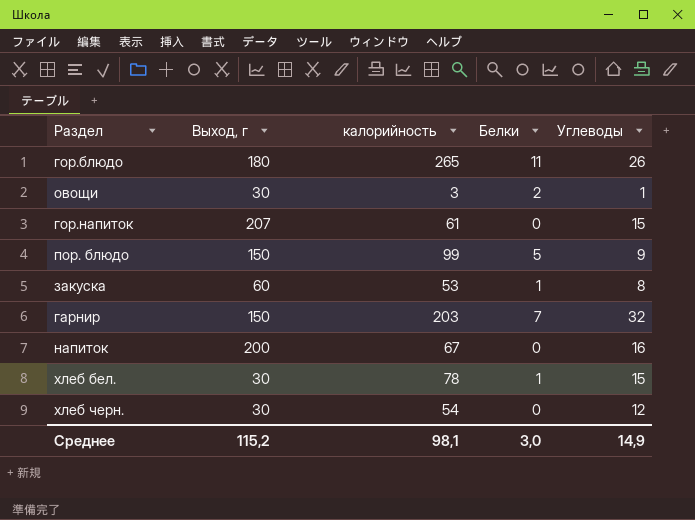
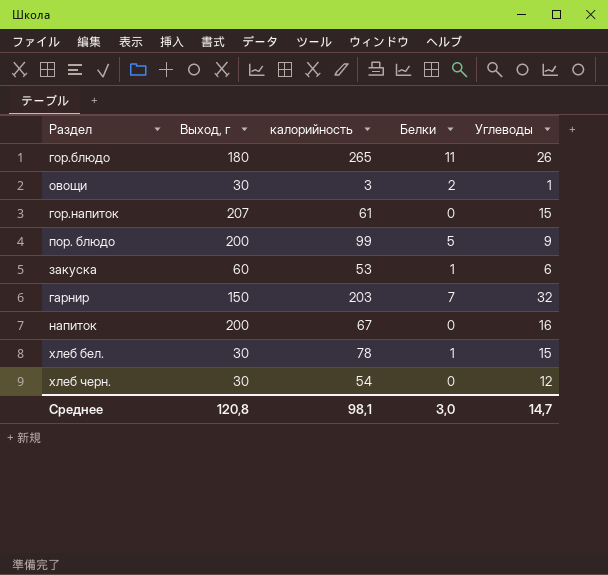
пор. блюдо | Выход, г: 150 -> 200
закуска | Углеводы: 8 -> 6
Среднее | Выход, г: 115,2 -> 120,8
Среднее | Углеводы: 14,9 -> 14,7

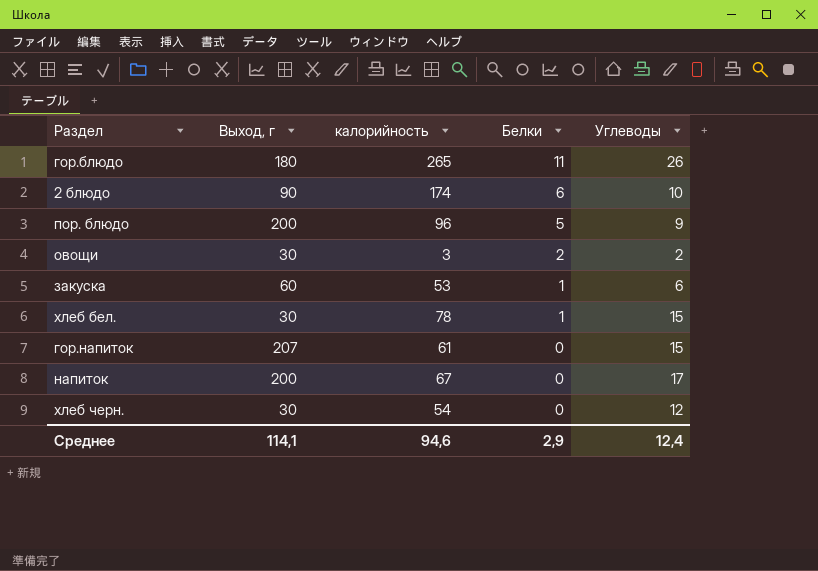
row order: none -> Белки descending
row гарнир: 150 | 203 | 7 | 32 -> none
row 2 блюдо: none -> 90 | 174 | 6 | 10
пор. блюдо | калорийность: 99 -> 96
овощи | Углеводы: 1 -> 2
напиток | Углеводы: 16 -> 17
Среднее | Выход, г: 120,8 -> 114,1
Среднее | калорийность: 98,1 -> 94,6
Среднее | Белки: 3,0 -> 2,9
Среднее | Углеводы: 14,7 -> 12,4

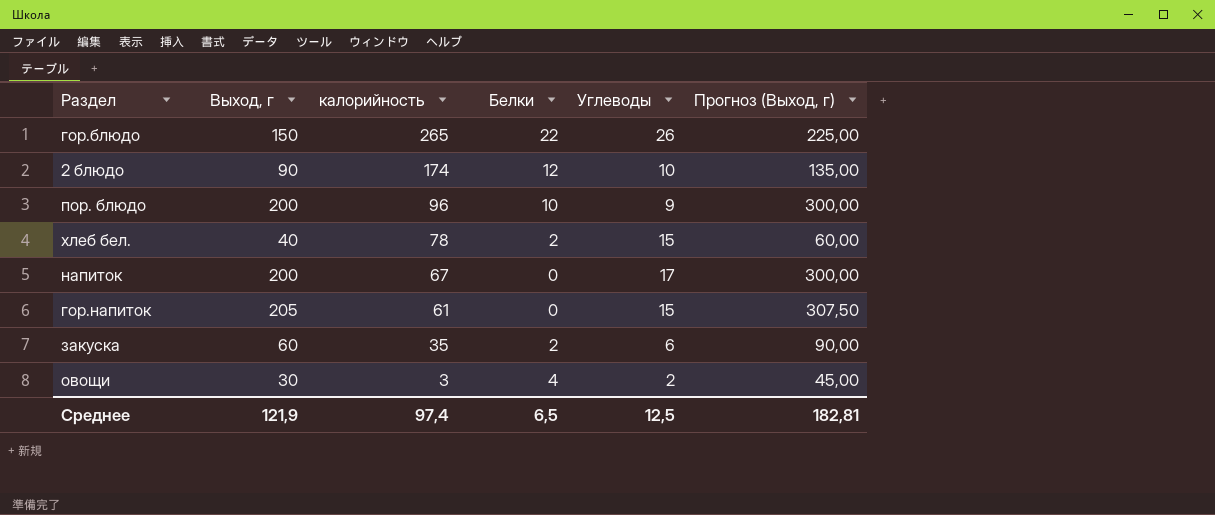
row order: Белки descending -> калорийность descending
column Прогноз (Выход, г) | formula: none -> [Выход, г] * 1,5
row хлеб черн.: 30 | 54 | 0 | 12 -> none
гор.блюдо | Выход, г: 180 -> 150
гор.блюдо | Белки: 11 -> 22
2 блюдо | Белки: 6 -> 12
пор. блюдо | Белки: 5 -> 10
хлеб бел. | Выход, г: 30 -> 40
хлеб бел. | Белки: 1 -> 2
гор.напиток | Выход, г: 207 -> 205
закуска | калорийность: 53 -> 35
закуска | Белки: 1 -> 2
овощи | Белки: 2 -> 4
Среднее | Выход, г: 114,1 -> 121,9
Среднее | калорийность: 94,6 -> 97,4
Среднее | Белки: 2,9 -> 6,5
Среднее | Углеводы: 12,4 -> 12,5

